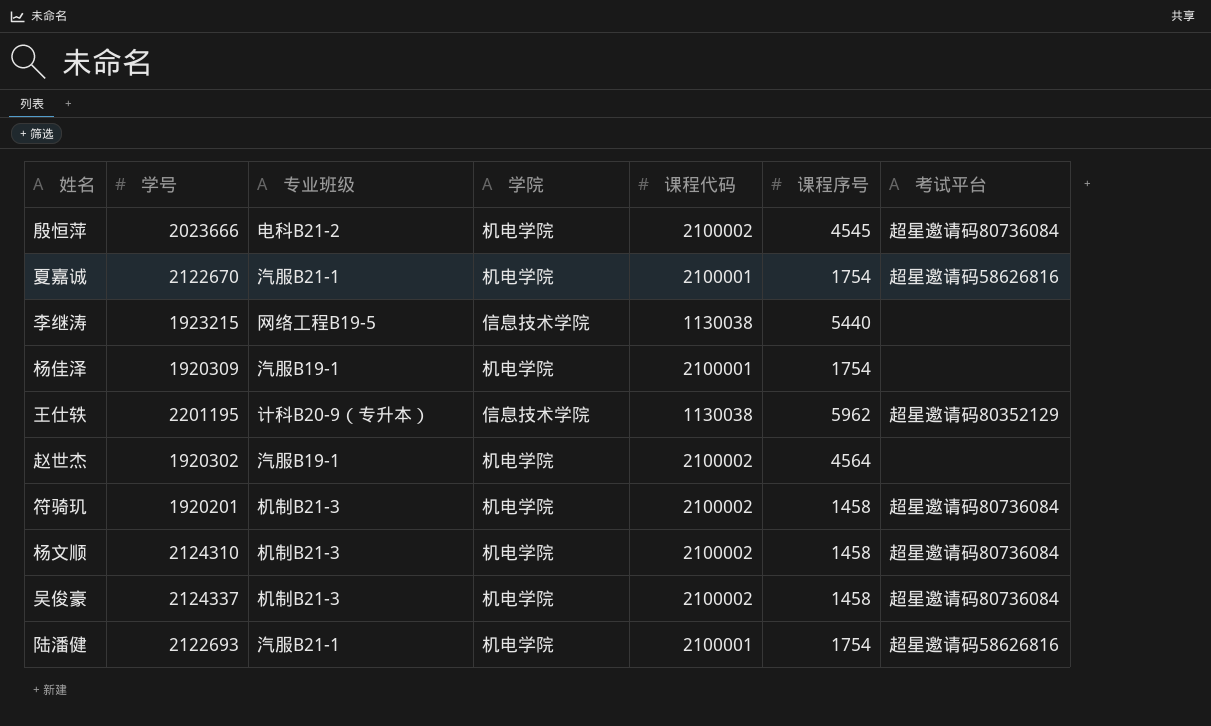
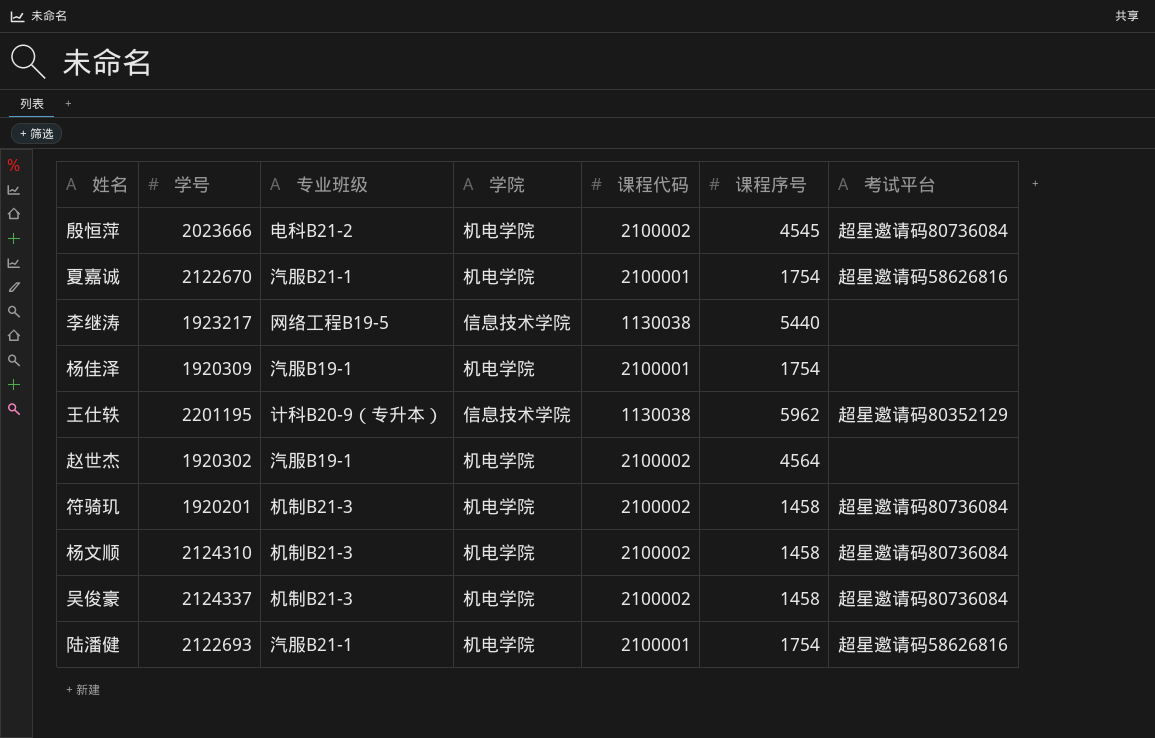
李继涛 | 学号: 1923215 -> 1923217

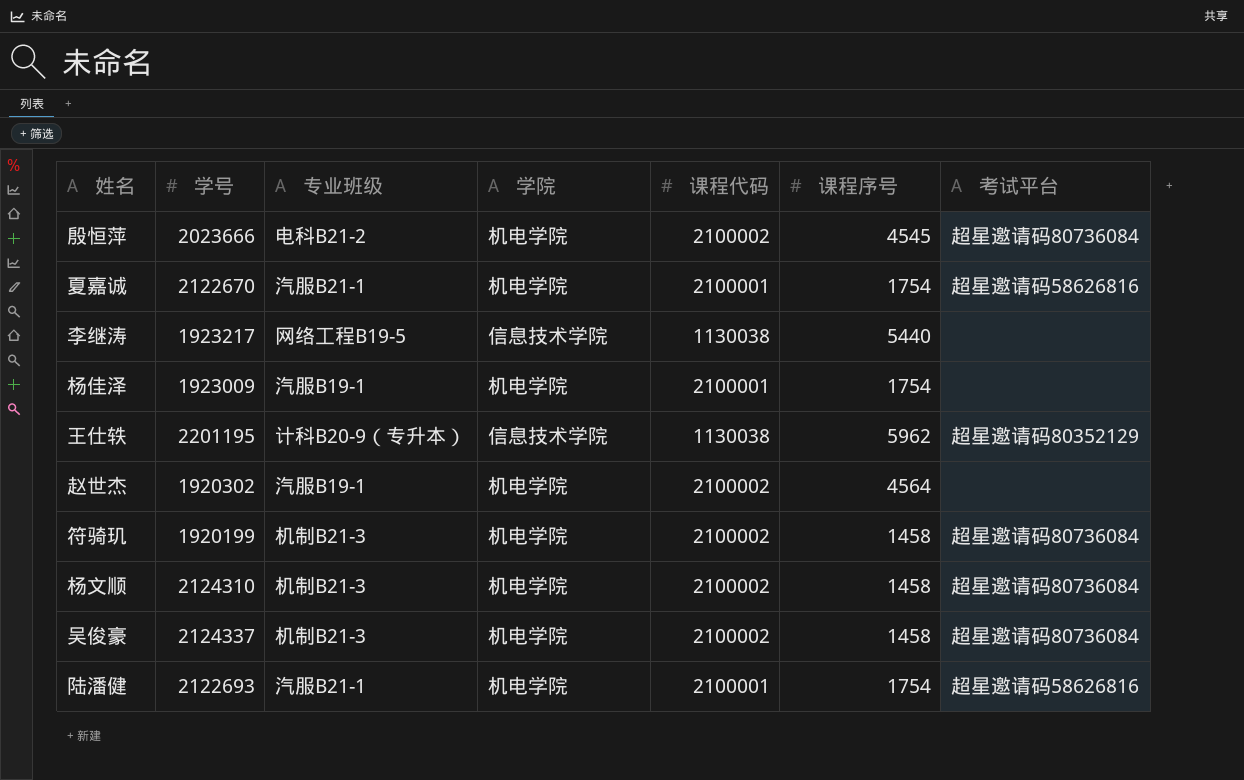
杨佳泽 | 学号: 1920309 -> 1923009
符骑玑 | 学号: 1920201 -> 1920199

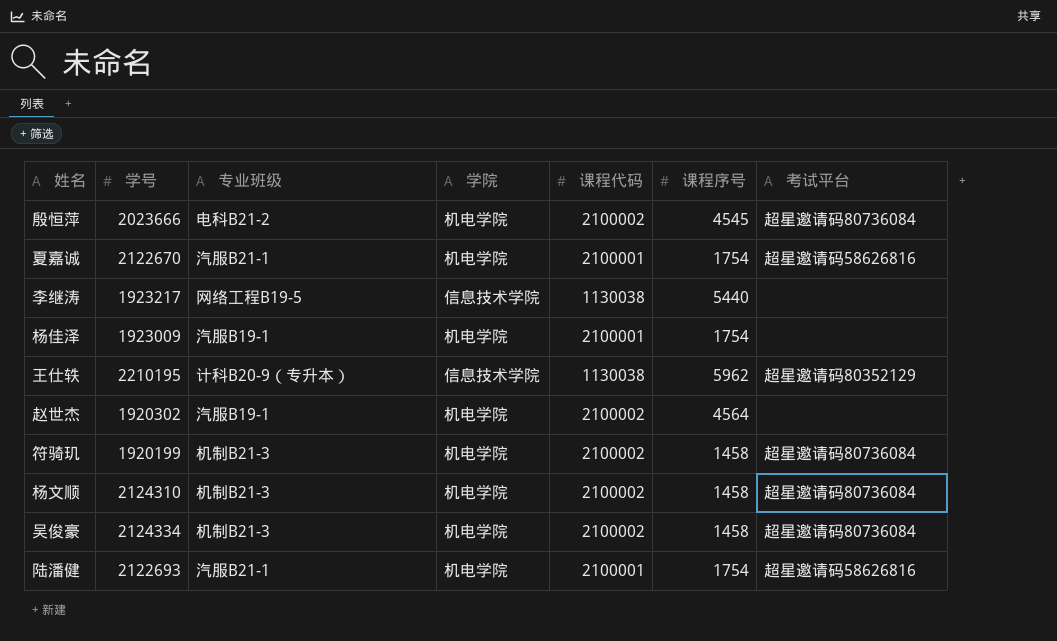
王仕轶 | 学号: 2201195 -> 2210195
吴俊豪 | 学号: 2124337 -> 2124334

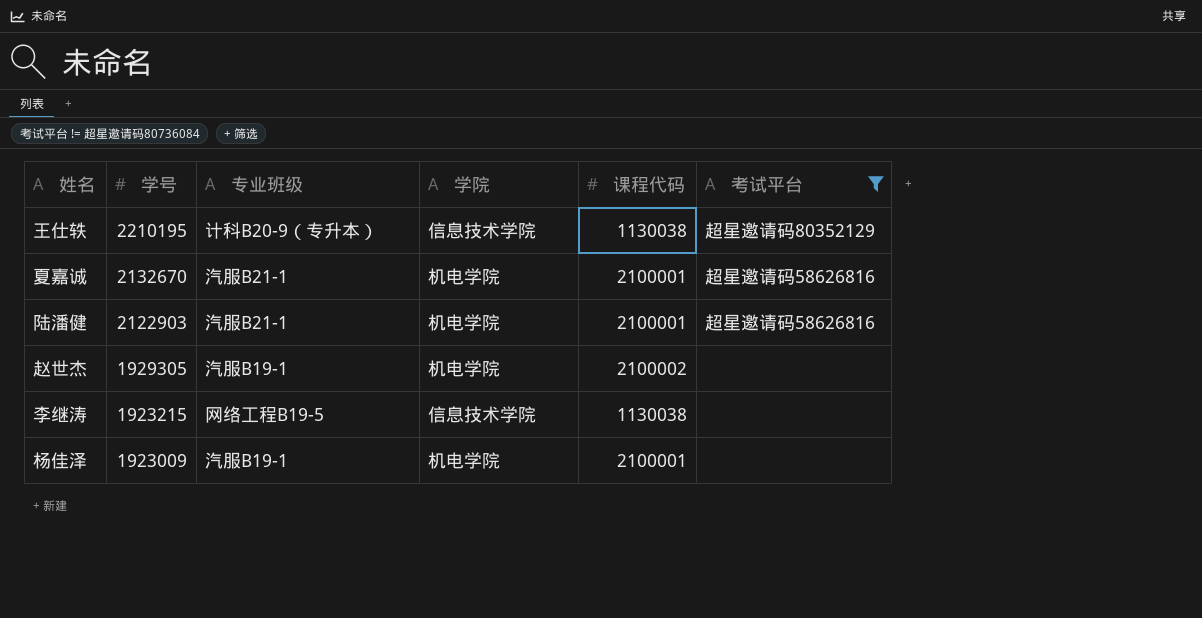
filter: none -> 考试平台 != 超星邀请码80736084
row order: none -> 学号 descending
column 课程序号 | position: 6 -> none
夏嘉诚 | 学号: 2122670 -> 2132670
陆潘健 | 学号: 2122693 -> 2122903
赵世杰 | 学号: 1920302 -> 1929305
李继涛 | 学号: 1923217 -> 1923215

